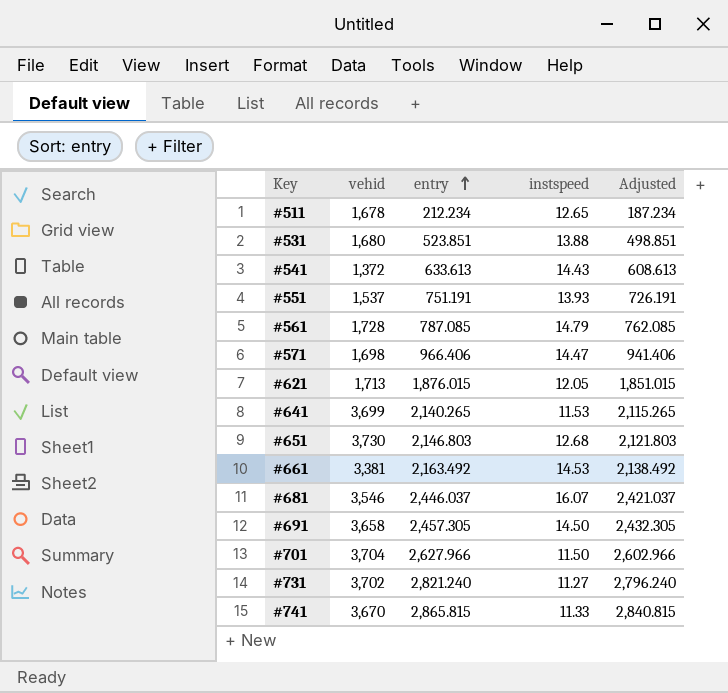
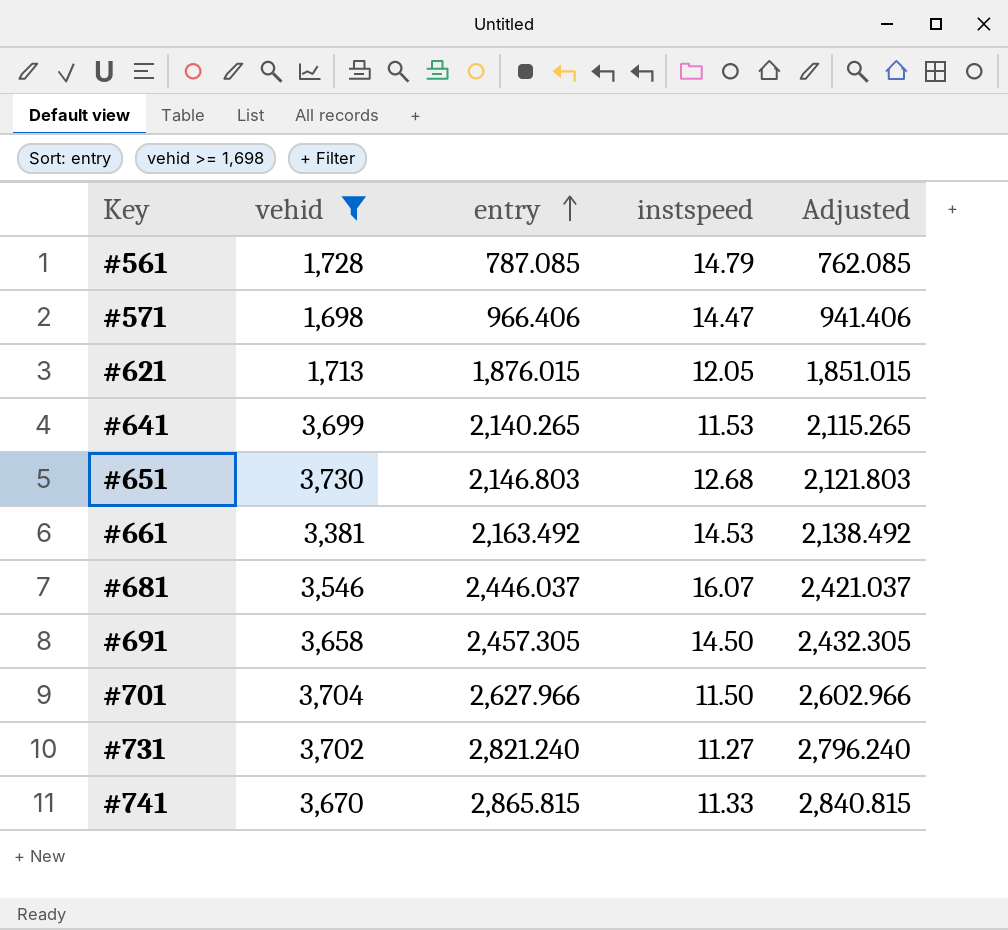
filter: none -> vehid >= 1,698

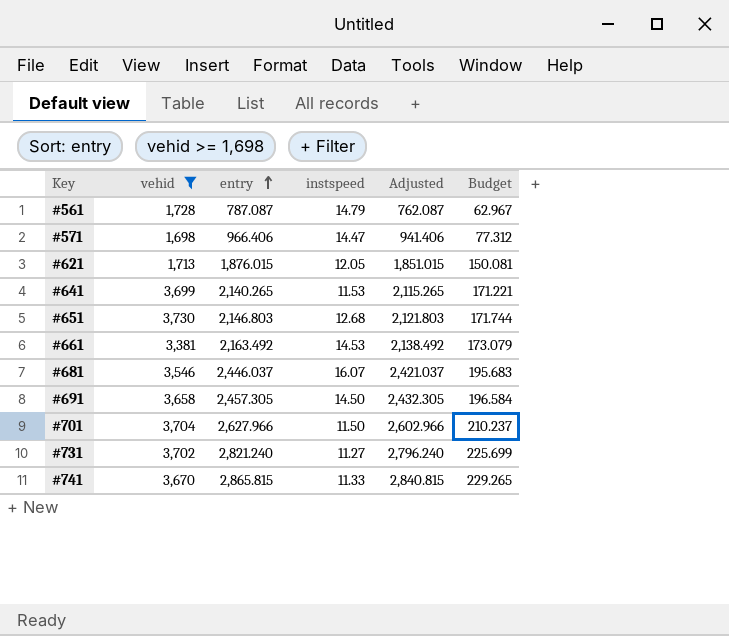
column Budget | formula: none -> [entry] * 0.08
#561 | entry: 787.085 -> 787.087
#561 | Adjusted: 762.085 -> 762.087

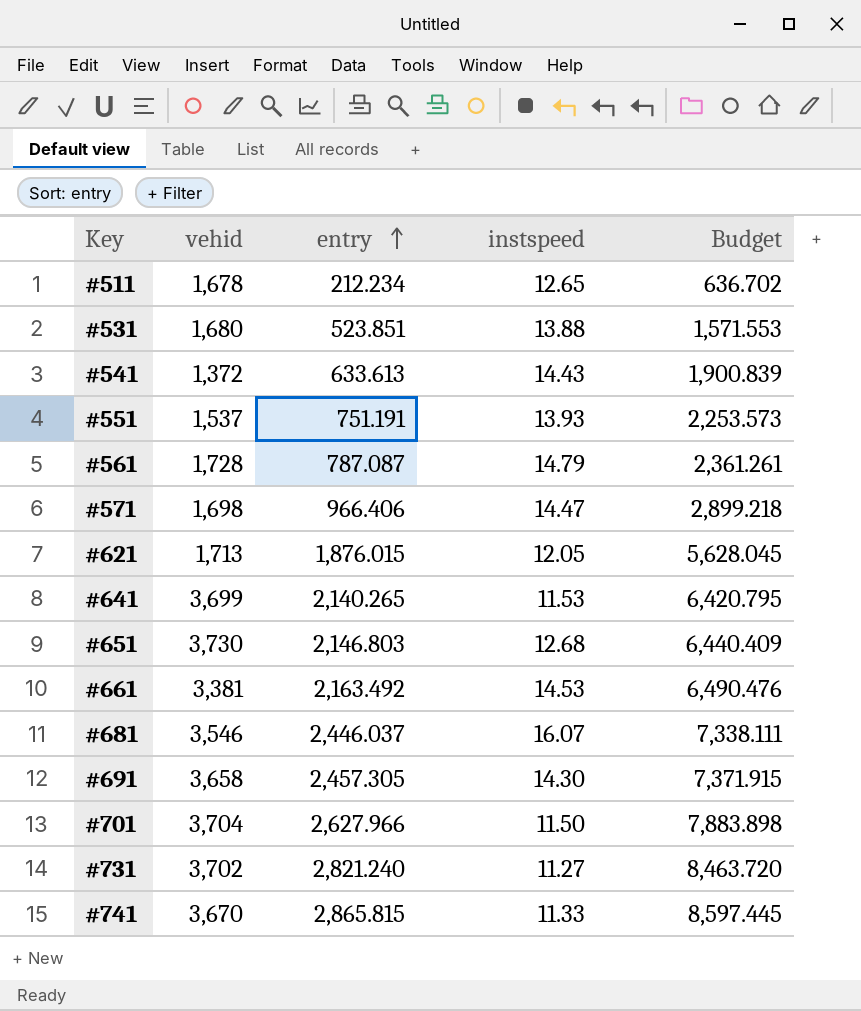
filter: vehid >= 1,698 -> none
column Adjusted | formula: [entry] - 25 -> none
column Budget | formula: [entry] * 0.08 -> [entry] * 3
#691 | instspeed: 14.50 -> 14.30

